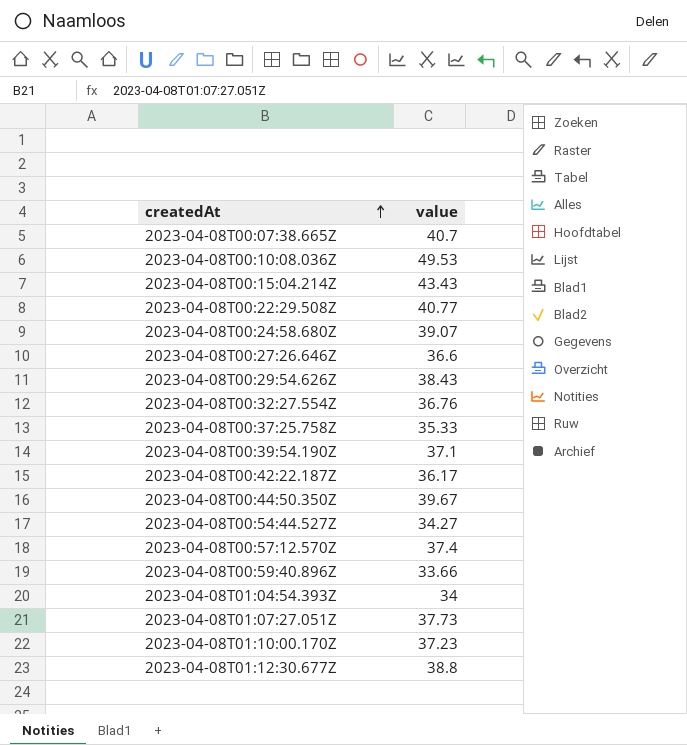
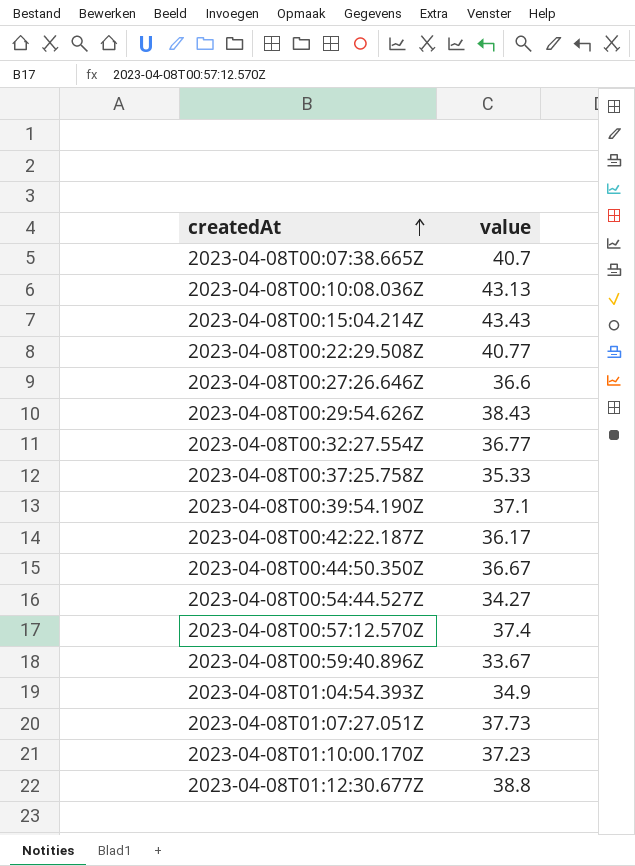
row 2023-04-08T00:24:58.680Z: 39.07 -> none
2023-04-08T00:10:08.036Z | value: 49.53 -> 43.13
2023-04-08T00:32:27.554Z | value: 36.76 -> 36.77
2023-04-08T00:44:50.350Z | value: 39.67 -> 36.67
2023-04-08T00:59:40.896Z | value: 33.66 -> 33.67
2023-04-08T01:04:54.393Z | value: 34 -> 34.9

